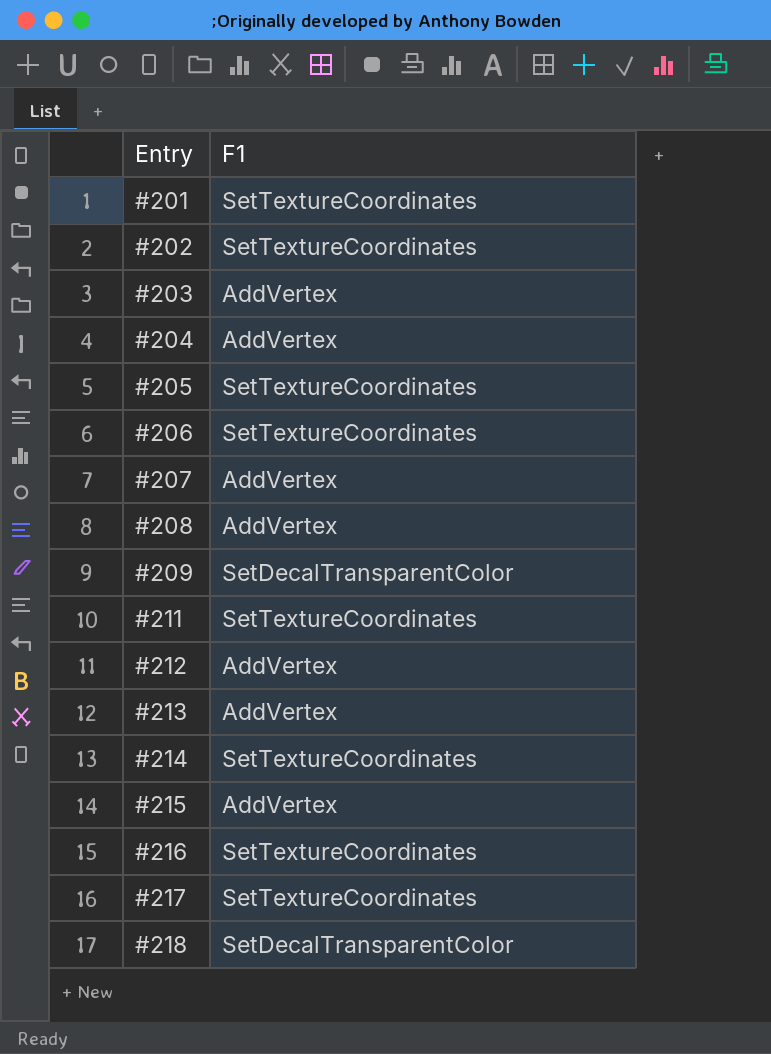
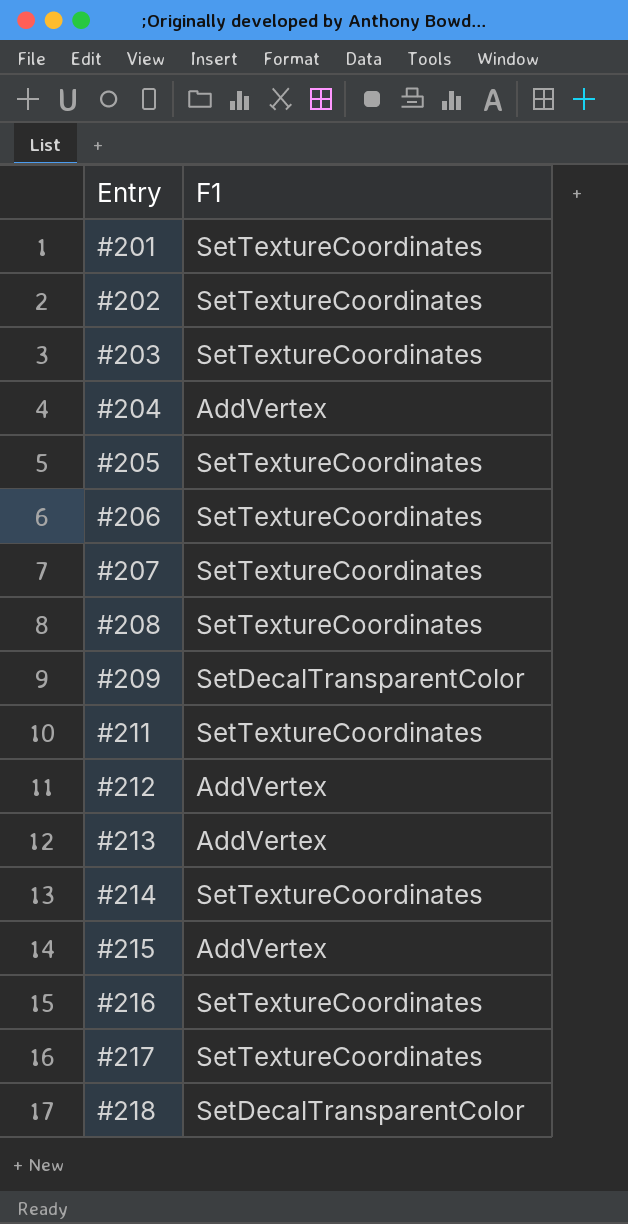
#203 | F1: AddVertex -> SetTextureCoordinates
#207 | F1: AddVertex -> SetTextureCoordinates
#208 | F1: AddVertex -> SetTextureCoordinates

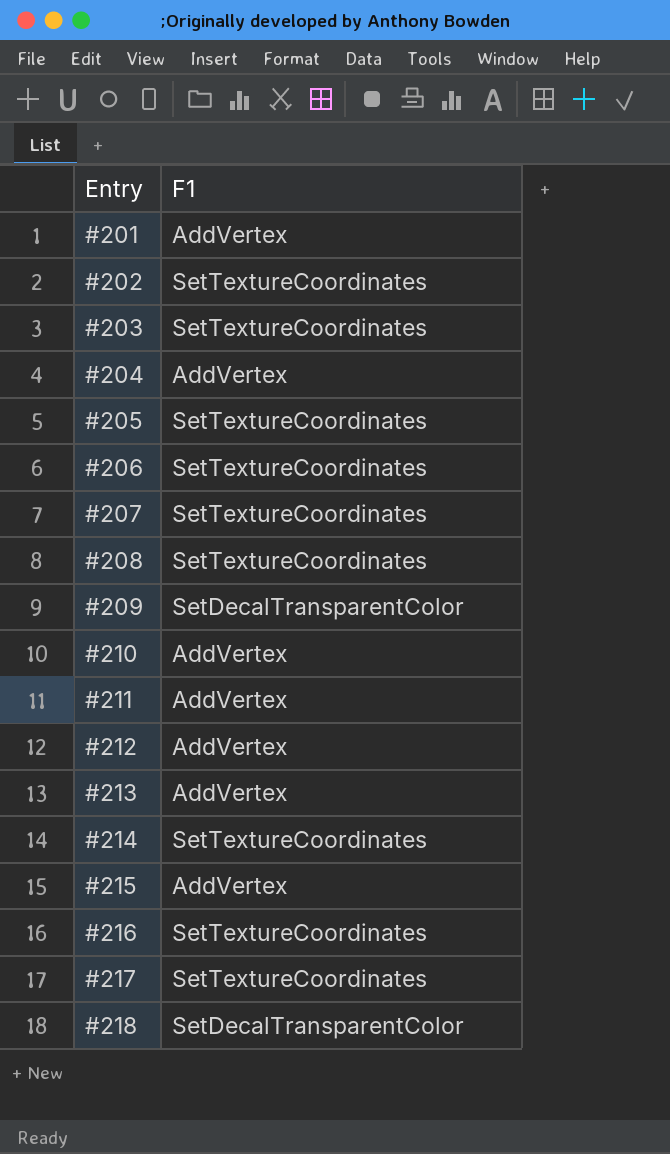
#201 | F1: SetTextureCoordinates -> AddVertex
row #210: none -> AddVertex
#211 | F1: SetTextureCoordinates -> AddVertex

